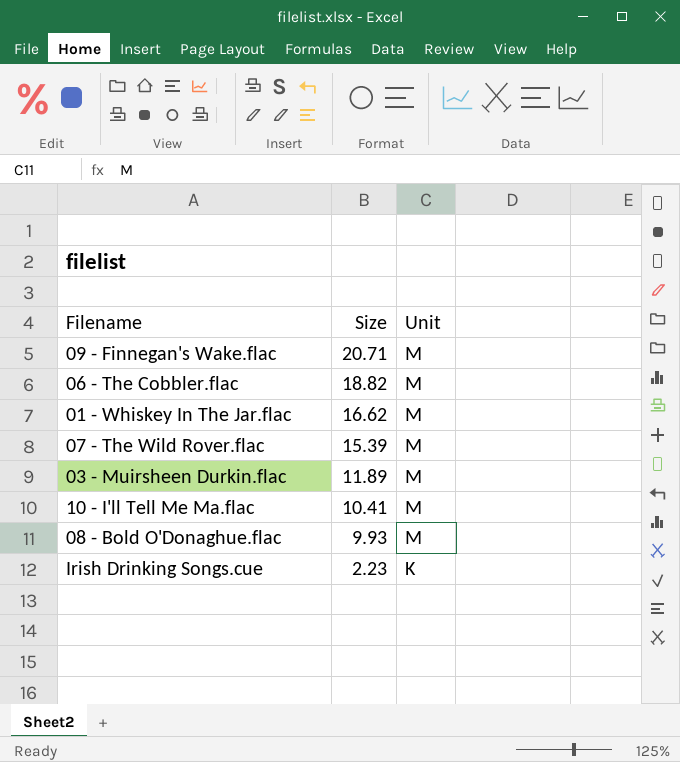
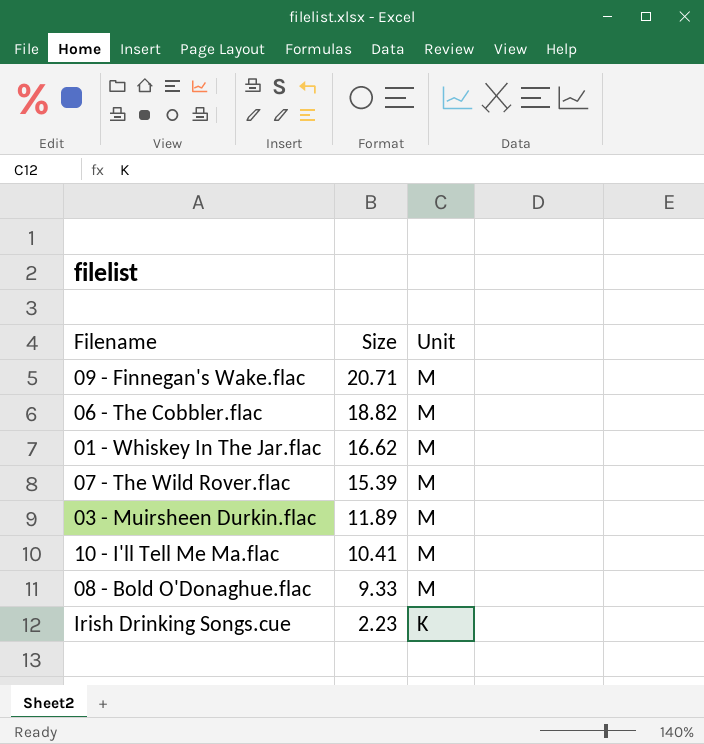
08 - Bold O'Donaghue.flac | Size: 9.93 -> 9.33

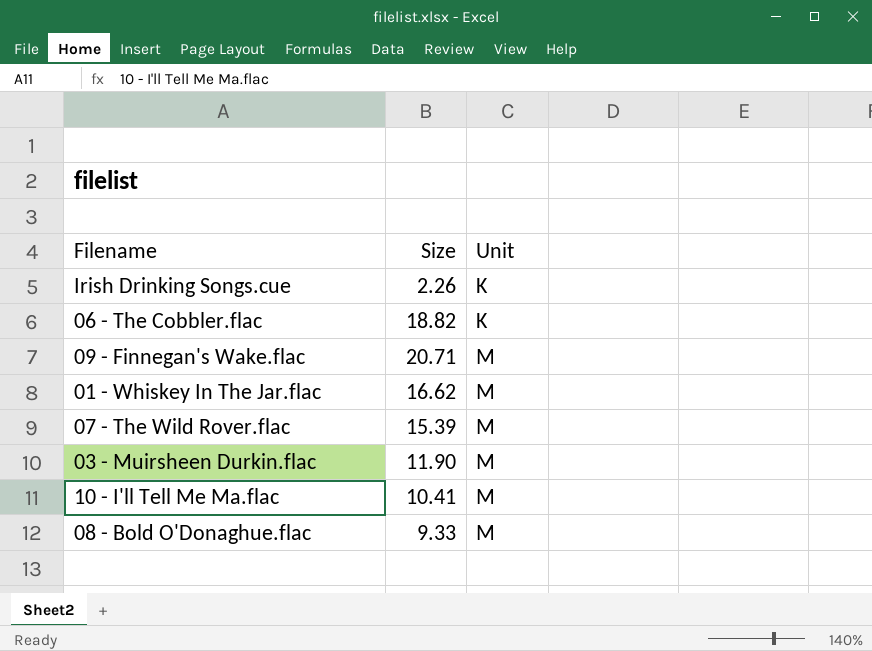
row order: Size descending -> Unit ascending
Irish Drinking Songs.cue | Size: 2.23 -> 2.26
06 - The Cobbler.flac | Unit: M -> K
03 - Muirsheen Durkin.flac | Size: 11.89 -> 11.90

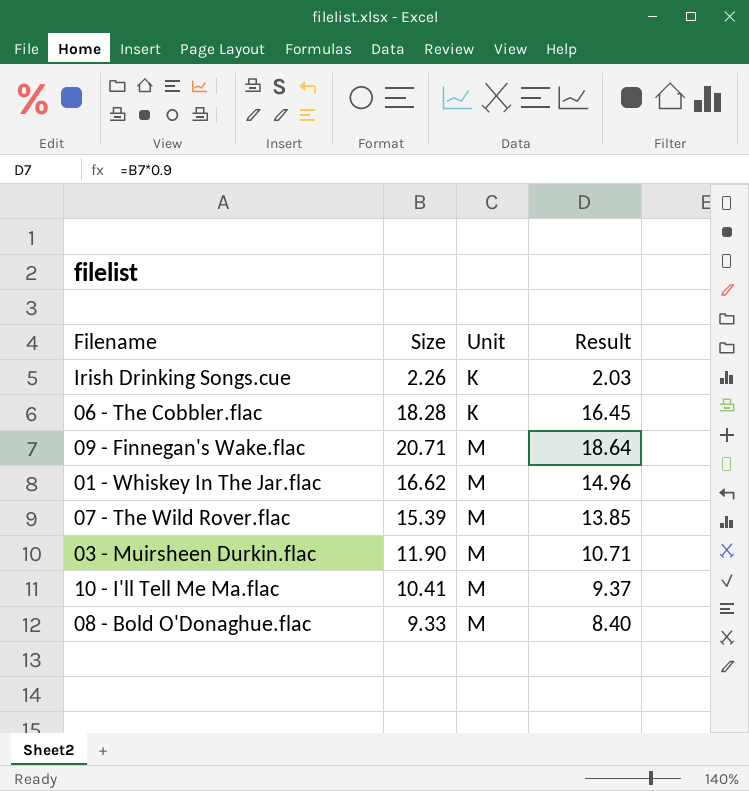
column Result | formula: none -> [Size] * 0.9
06 - The Cobbler.flac | Size: 18.82 -> 18.28

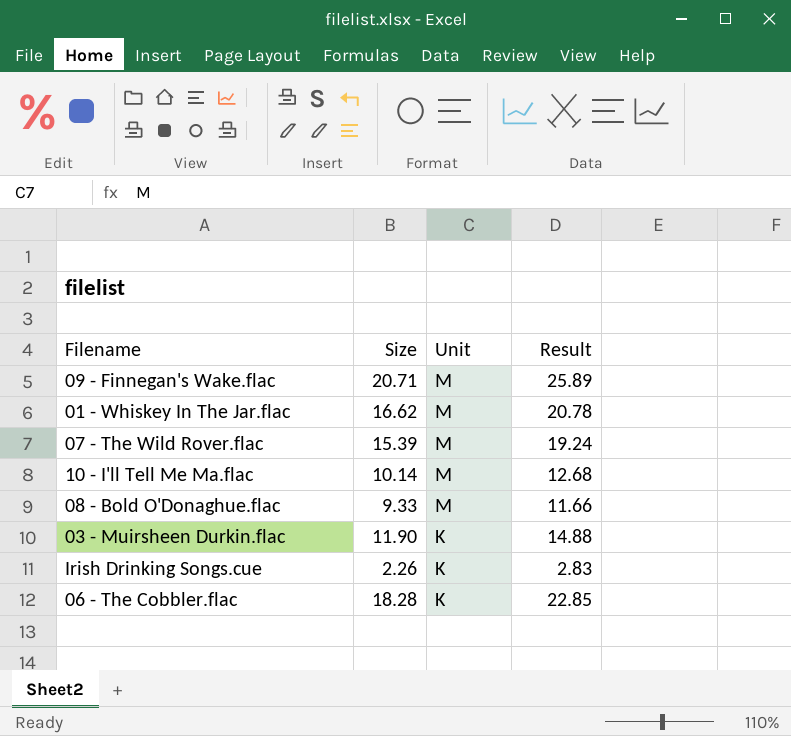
row order: Unit ascending -> Unit descending
column Result | formula: [Size] * 0.9 -> [Size] * 1.25
10 - I'll Tell Me Ma.flac | Size: 10.41 -> 10.14
03 - Muirsheen Durkin.flac | Unit: M -> K

